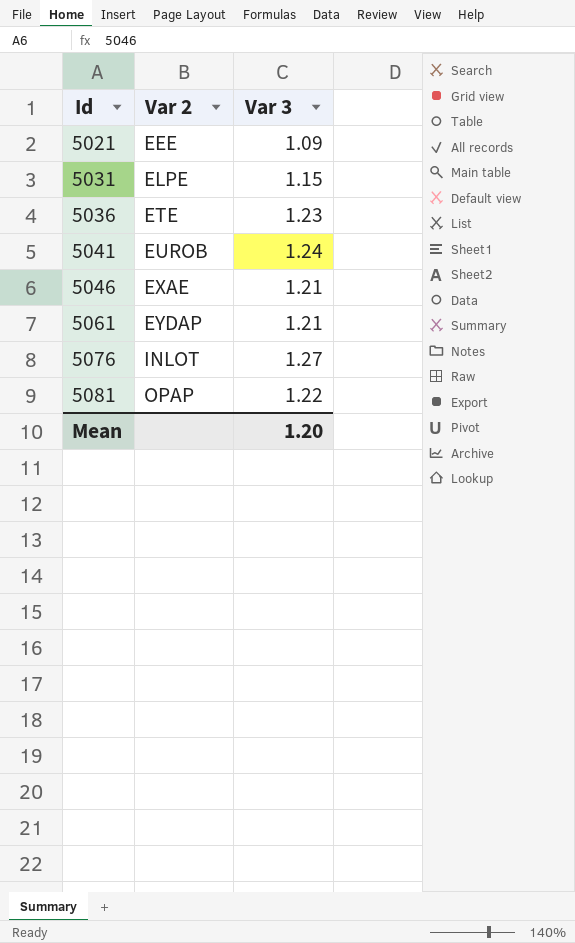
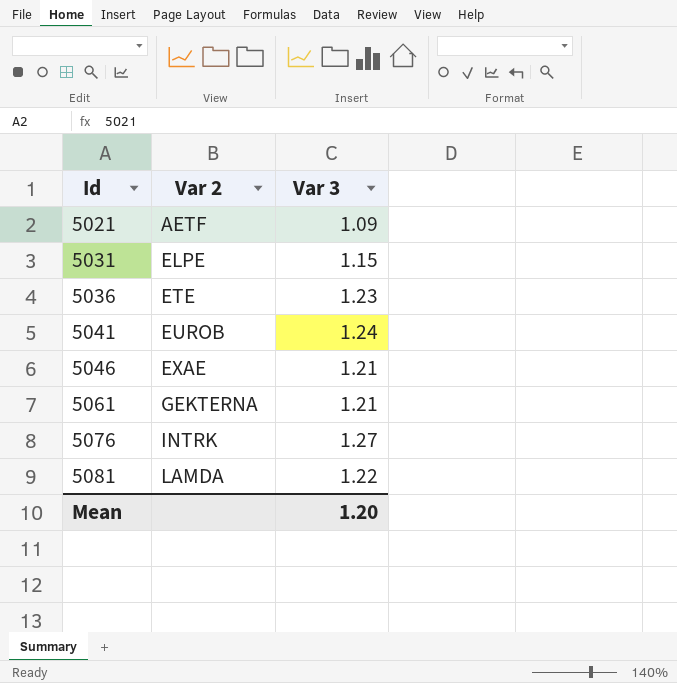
5021 | Var 2: EEE -> AETF
5061 | Var 2: EYDAP -> GEKTERNA
5076 | Var 2: INLOT -> INTRK
5081 | Var 2: OPAP -> LAMDA

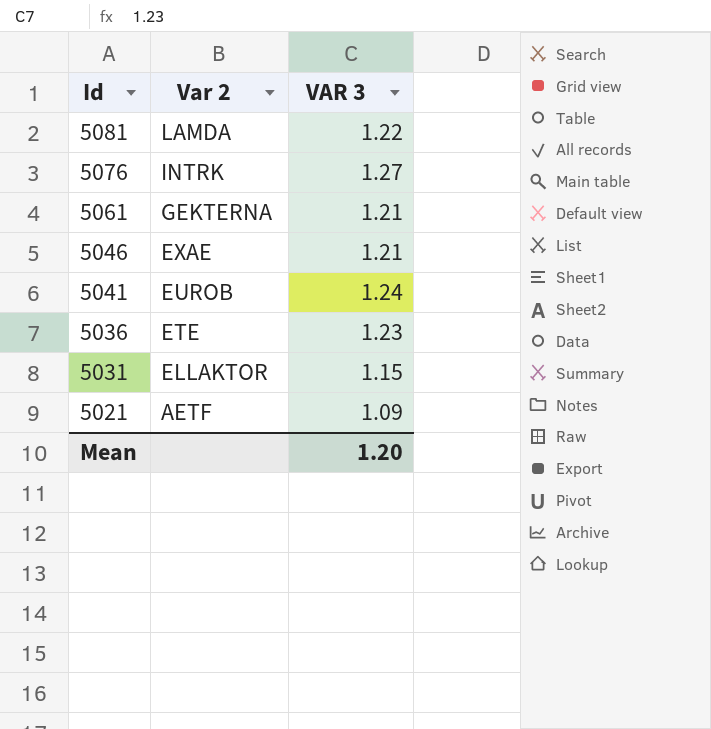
row order: Id ascending -> Id descending
column name: Var 3 -> VAR 3
5031 | Var 2: ELPE -> ELLAKTOR

